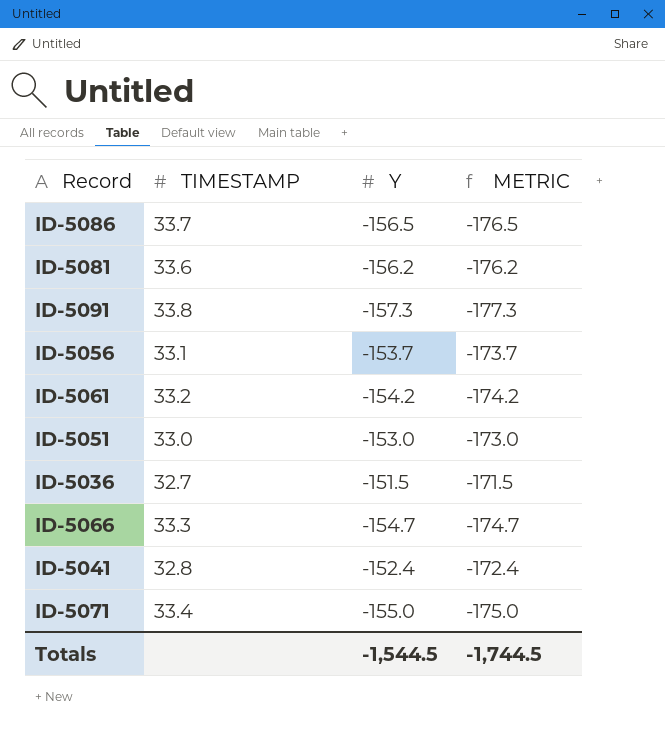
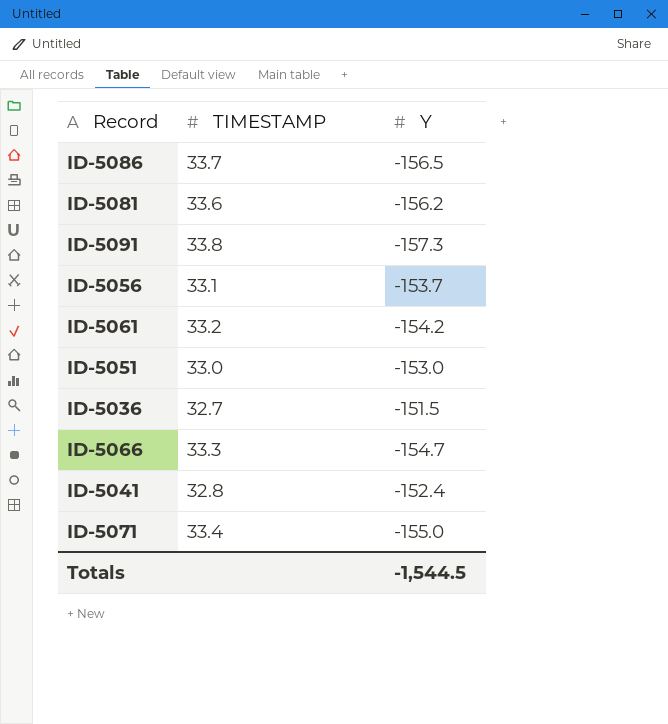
column METRIC | formula: [Y] - 20 -> none

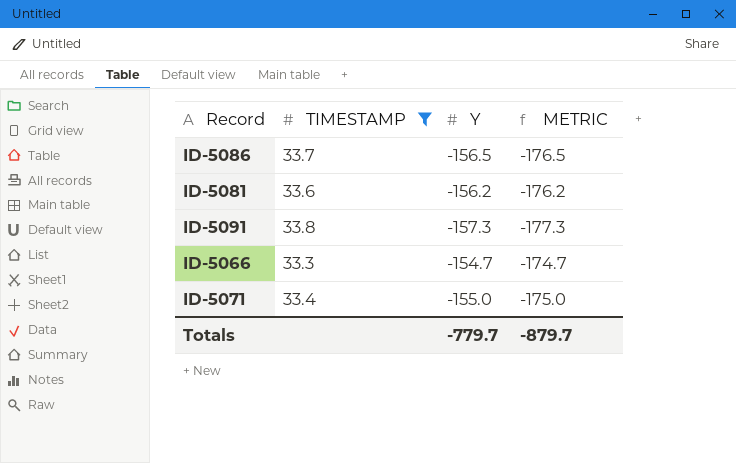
filter: none -> TIMESTAMP >= 33.3
column METRIC | formula: none -> [Y] - 20
Totals | Y: -1,544.5 -> -779.7

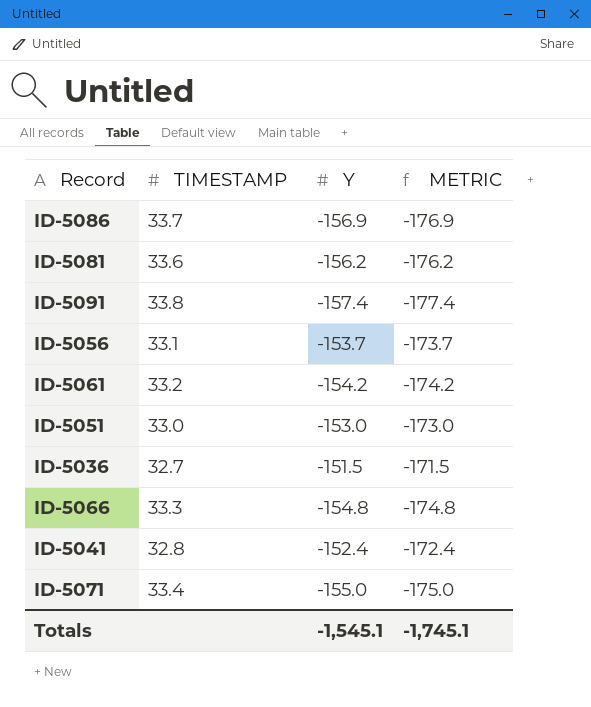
filter: TIMESTAMP >= 33.3 -> none
ID-5086 | Y: -156.5 -> -156.9
ID-5086 | METRIC: -176.5 -> -176.9
ID-5091 | Y: -157.3 -> -157.4
ID-5091 | METRIC: -177.3 -> -177.4
ID-5066 | Y: -154.7 -> -154.8
ID-5066 | METRIC: -174.7 -> -174.8
Totals | Y: -779.7 -> -1,545.1
Totals | METRIC: -879.7 -> -1,745.1

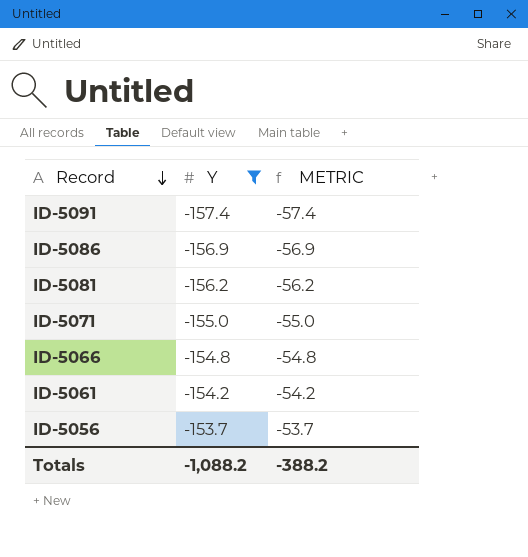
filter: none -> Y <= -153.7
row order: none -> Record descending
column TIMESTAMP | position: 2 -> none
column METRIC | formula: [Y] - 20 -> [Y] + 100
Totals | Y: -1,545.1 -> -1,088.2
Totals | METRIC: -1,745.1 -> -388.2

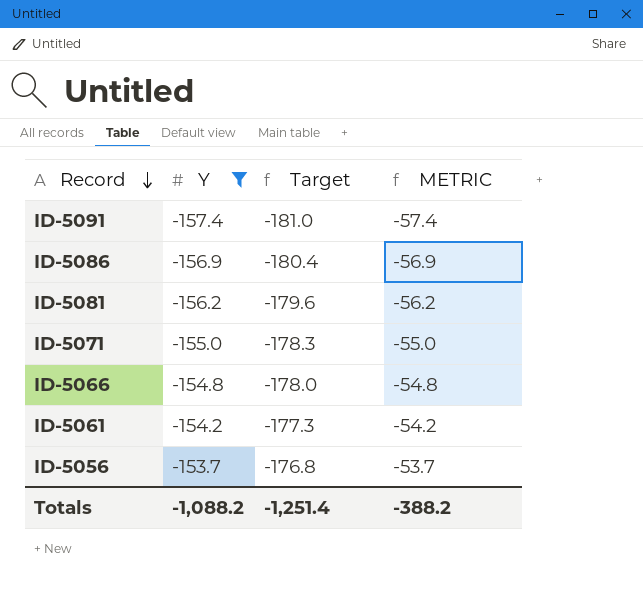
column Target | formula: none -> [Y] * 1.15

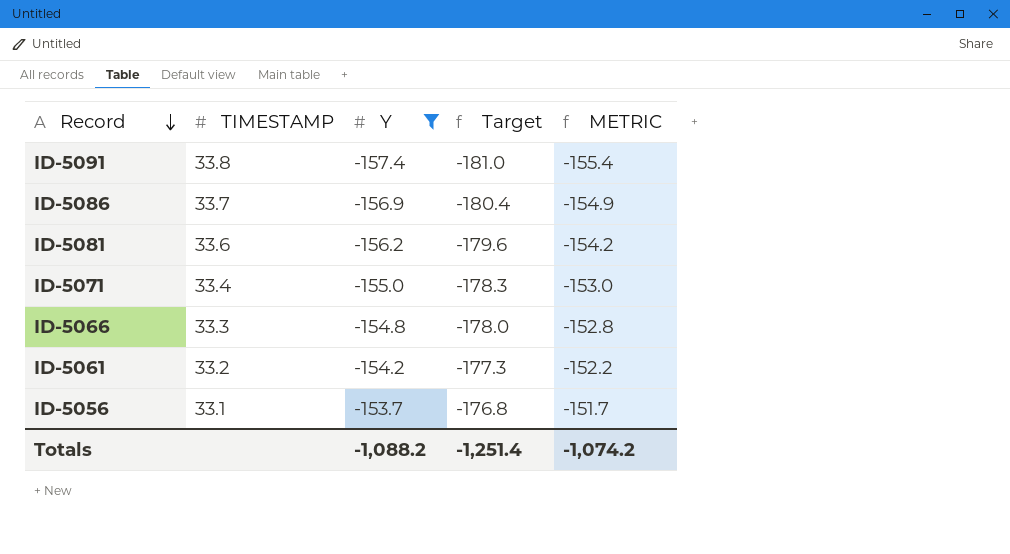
column TIMESTAMP | position: none -> 2
column METRIC | formula: [Y] + 100 -> [Y] + 2
Totals | METRIC: -388.2 -> -1,074.2

